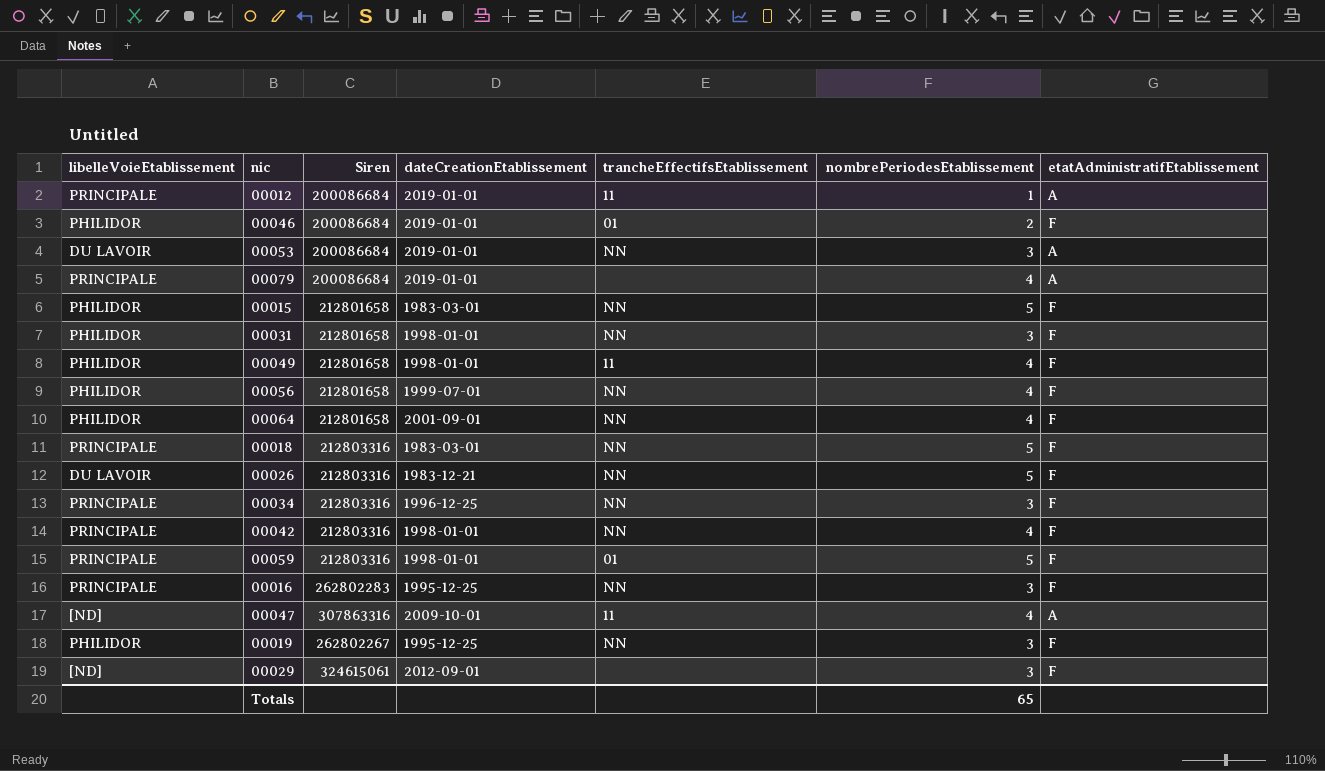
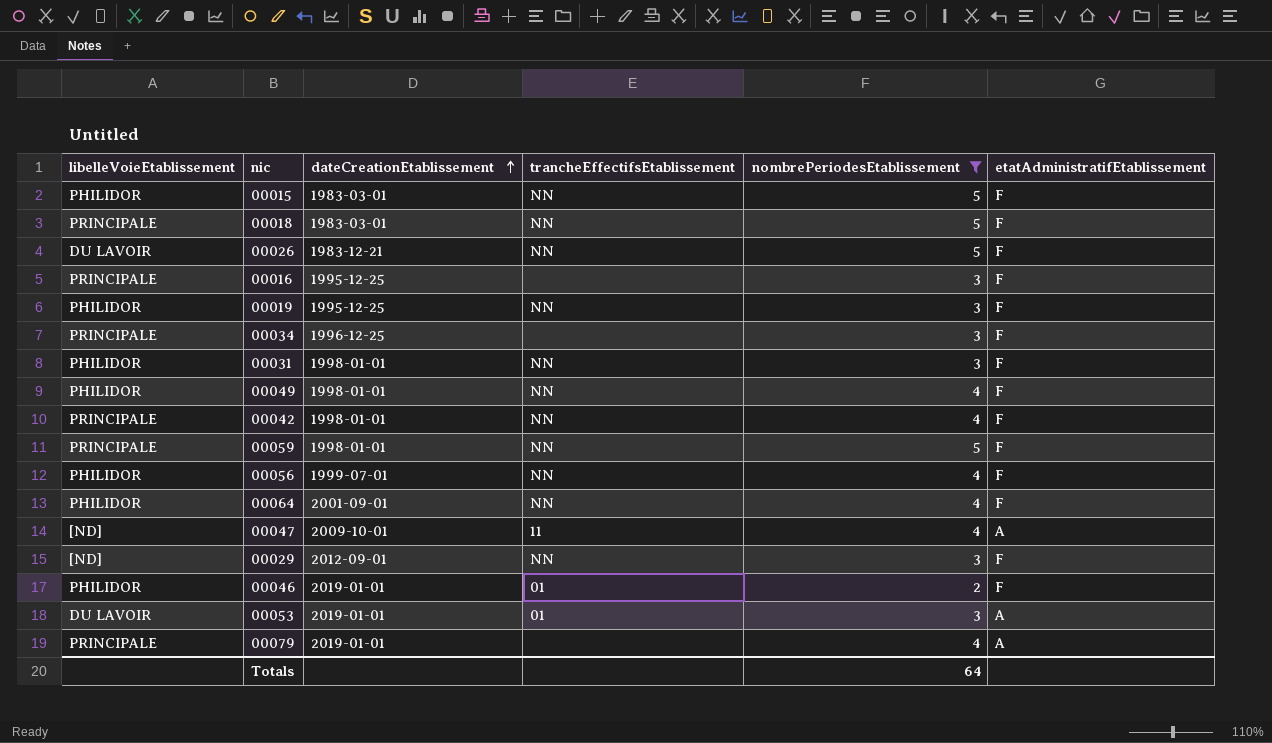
filter: none -> nombrePeriodesEtablissement != 1
row order: none -> dateCreationEtablissement ascending
column Siren | position: 3 -> none
00016 | trancheEffectifsEtablissement: NN -> none
00034 | trancheEffectifsEtablissement: NN -> none
00049 | trancheEffectifsEtablissement: 11 -> NN
00059 | trancheEffectifsEtablissement: 01 -> NN
00029 | trancheEffectifsEtablissement: none -> NN
00053 | trancheEffectifsEtablissement: NN -> 01
Totals | nombrePeriodesEtablissement: 65 -> 64

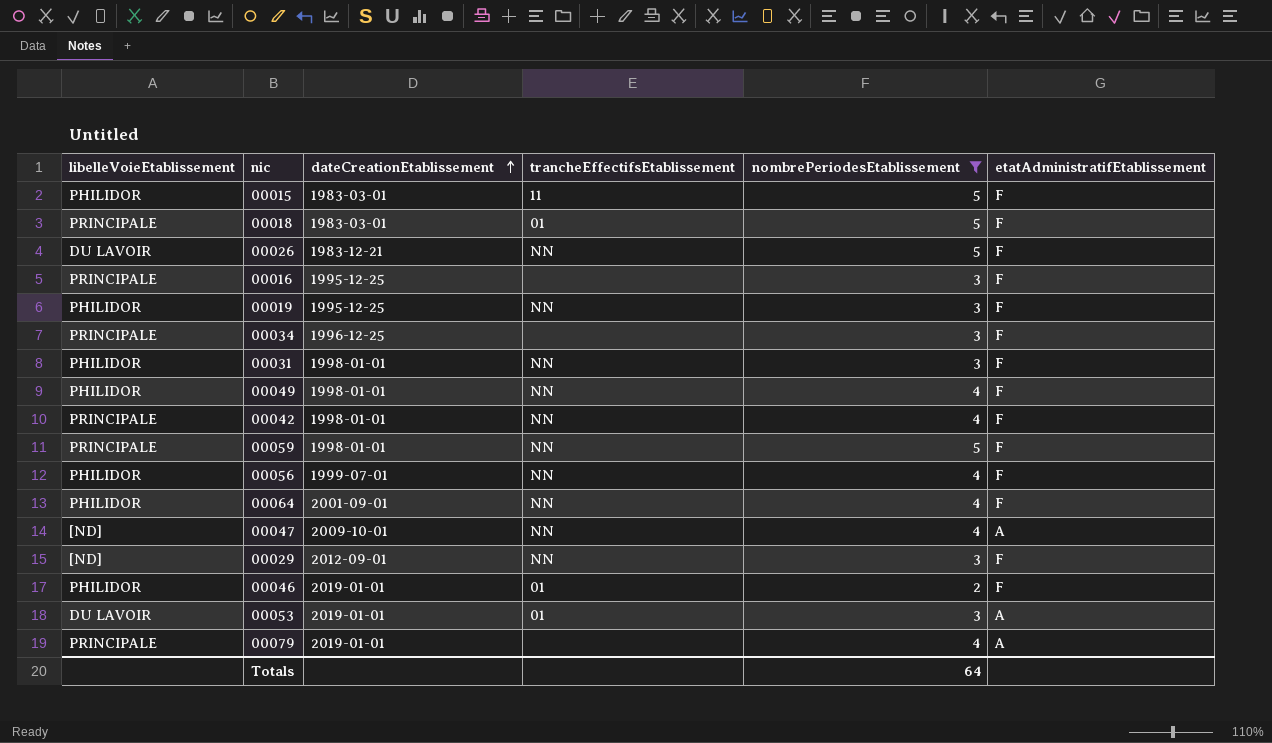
00015 | trancheEffectifsEtablissement: NN -> 11
00018 | trancheEffectifsEtablissement: NN -> 01
00047 | trancheEffectifsEtablissement: 11 -> NN

